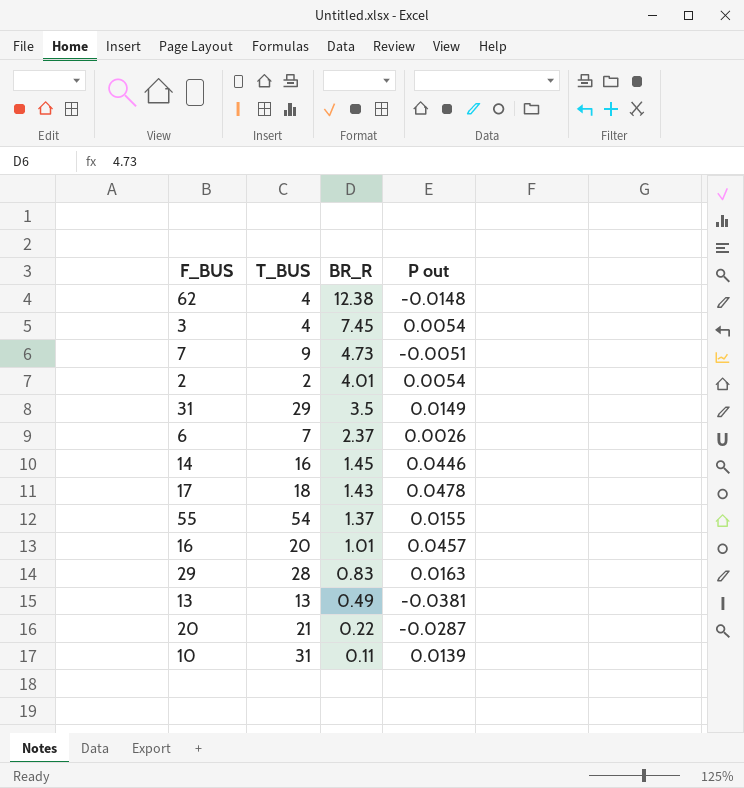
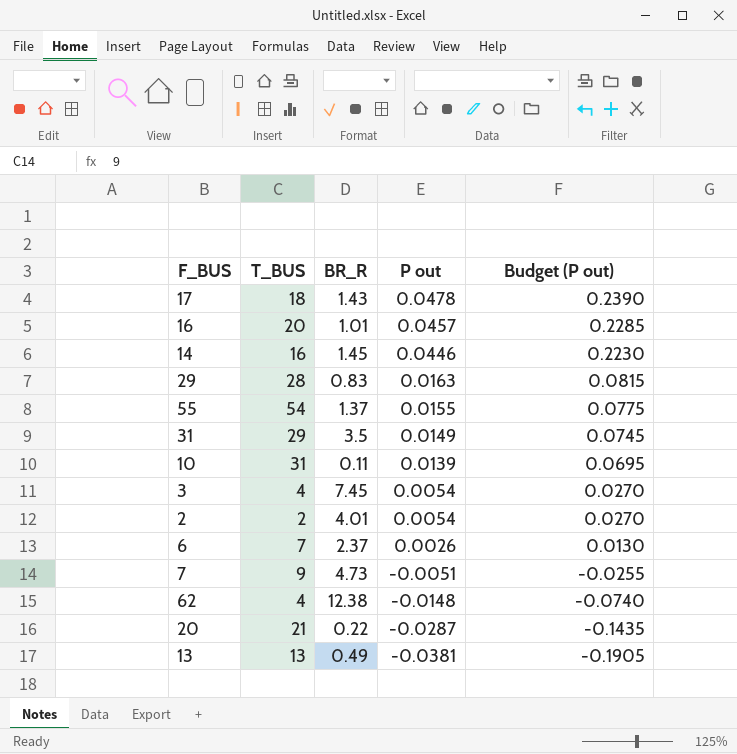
row order: BR_R descending -> P out descending
column Budget (P out) | formula: none -> [P out] * 5

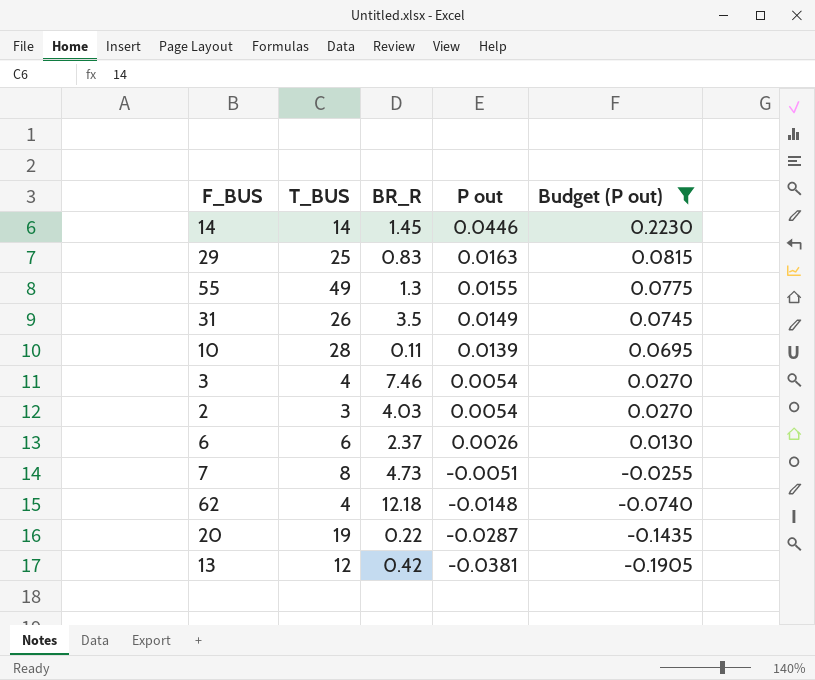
filter: none -> Budget (P out) <= 0.2230
14 | T_BUS: 16 -> 14
29 | T_BUS: 28 -> 25
55 | T_BUS: 54 -> 49
55 | BR_R: 1.37 -> 1.3
31 | T_BUS: 29 -> 26
10 | T_BUS: 31 -> 28
3 | BR_R: 7.45 -> 7.46
2 | T_BUS: 2 -> 3
2 | BR_R: 4.01 -> 4.03
6 | T_BUS: 7 -> 6
7 | T_BUS: 9 -> 8
62 | BR_R: 12.38 -> 12.18
20 | T_BUS: 21 -> 19
13 | T_BUS: 13 -> 12
13 | BR_R: 0.49 -> 0.42

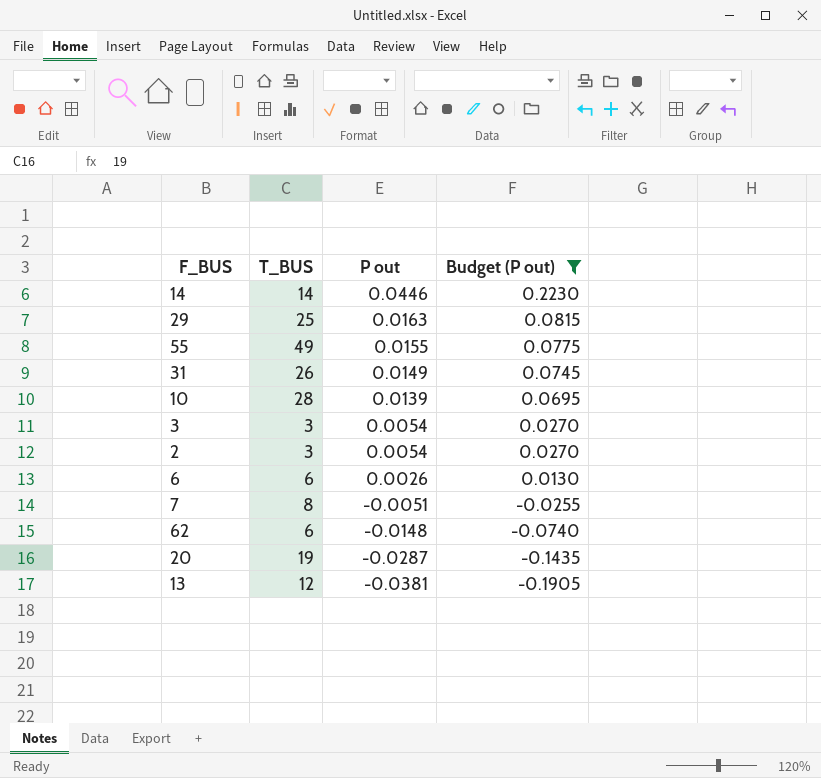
column BR_R | position: 3 -> none
3 | T_BUS: 4 -> 3
62 | T_BUS: 4 -> 6

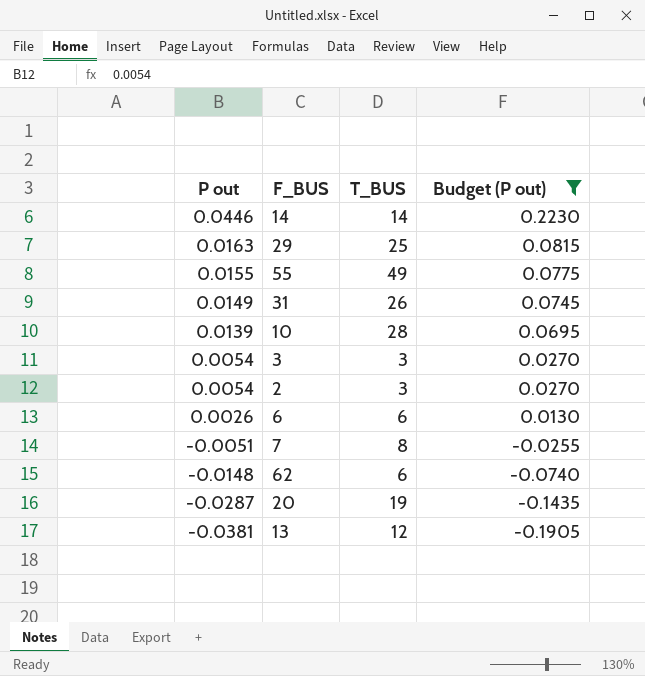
column P out | position: 3 -> 1

